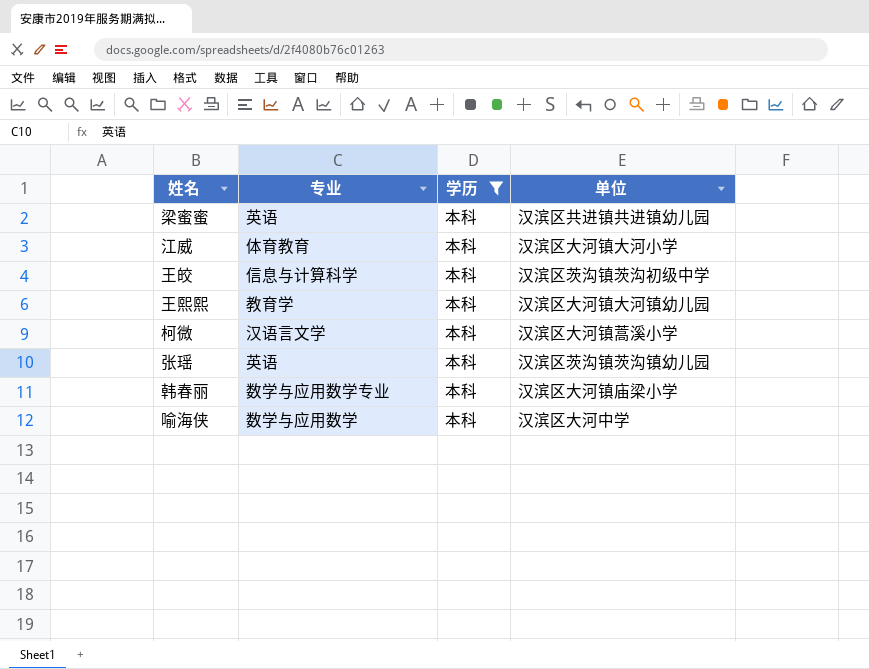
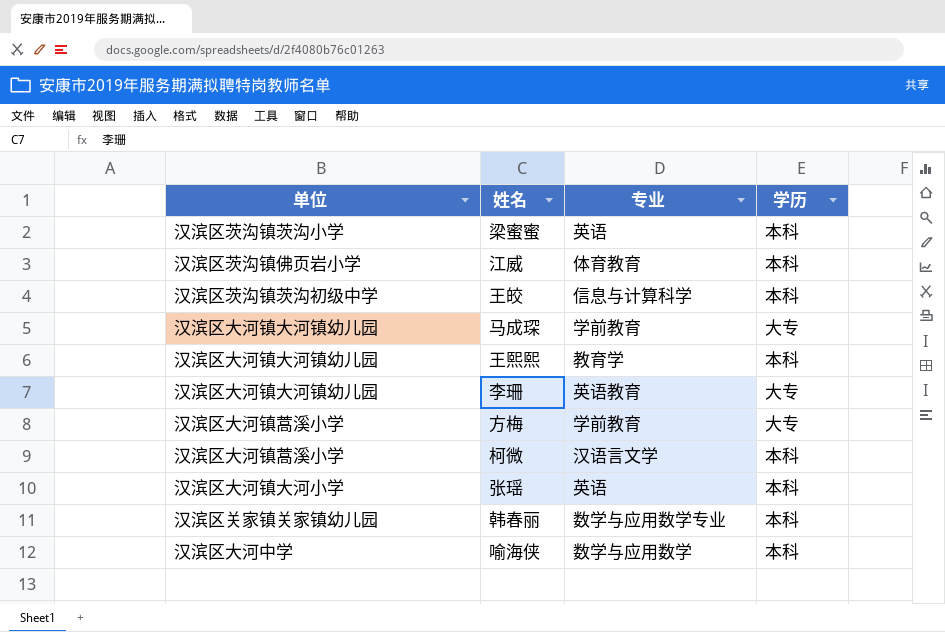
filter: 学历 = 本科 -> none
column 单位 | position: 4 -> 1
梁蜜蜜 | 单位: 汉滨区共进镇共进镇幼儿园 -> 汉滨区茨沟镇茨沟小学
江威 | 单位: 汉滨区大河镇大河小学 -> 汉滨区茨沟镇佛页岩小学
张瑶 | 单位: 汉滨区茨沟镇茨沟镇幼儿园 -> 汉滨区大河镇大河小学
韩春丽 | 单位: 汉滨区大河镇庙梁小学 -> 汉滨区关家镇关家镇幼儿园

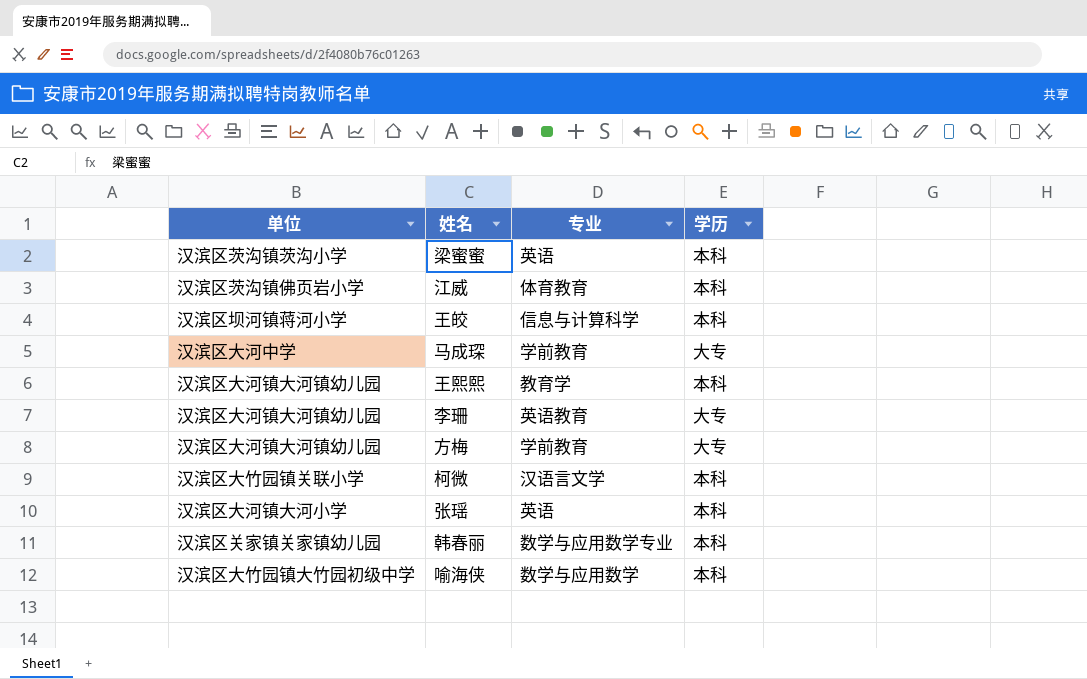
王皎 | 单位: 汉滨区茨沟镇茨沟初级中学 -> 汉滨区坝河镇蒋河小学
马成琛 | 单位: 汉滨区大河镇大河镇幼儿园 -> 汉滨区大河中学
方梅 | 单位: 汉滨区大河镇蒿溪小学 -> 汉滨区大河镇大河镇幼儿园
柯微 | 单位: 汉滨区大河镇蒿溪小学 -> 汉滨区大竹园镇关联小学
喻海侠 | 单位: 汉滨区大河中学 -> 汉滨区大竹园镇大竹园初级中学

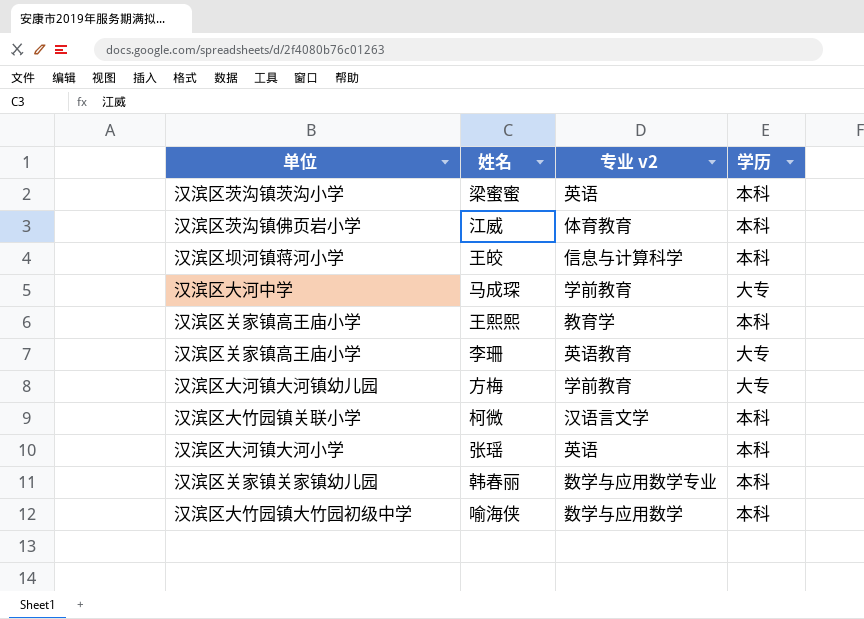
column name: 专业 -> 专业 v2
王熙熙 | 单位: 汉滨区大河镇大河镇幼儿园 -> 汉滨区关家镇高王庙小学
李珊 | 单位: 汉滨区大河镇大河镇幼儿园 -> 汉滨区关家镇高王庙小学

